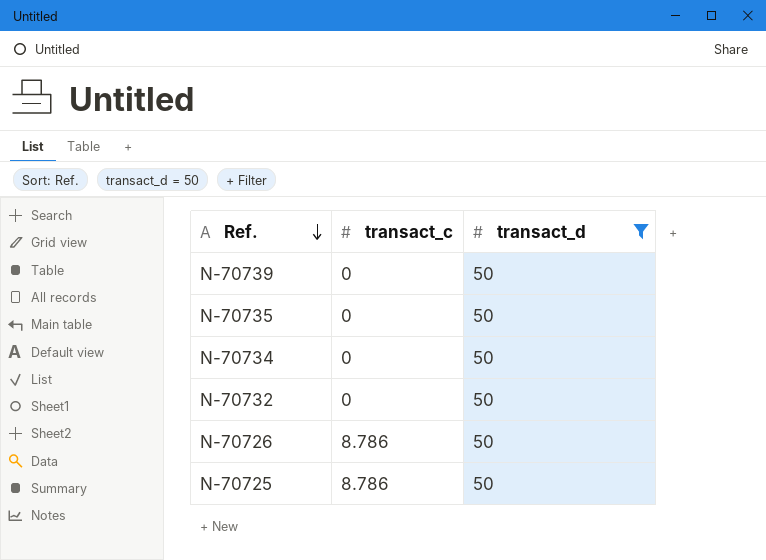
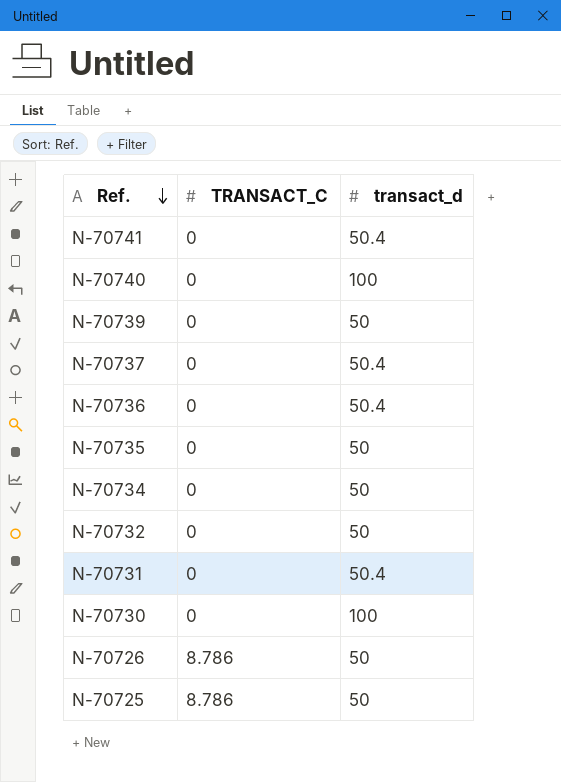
filter: transact_d = 50 -> none
column name: transact_c -> TRANSACT_C

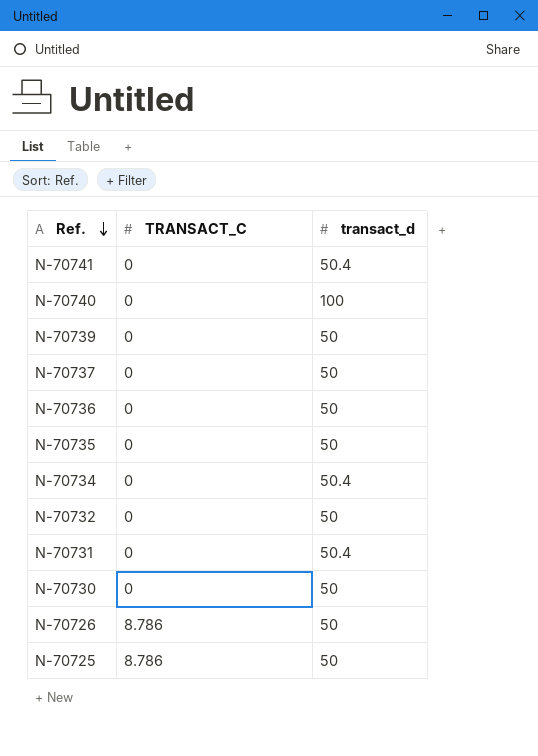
N-70737 | transact_d: 50.4 -> 50
N-70736 | transact_d: 50.4 -> 50
N-70734 | transact_d: 50 -> 50.4
N-70730 | transact_d: 100 -> 50

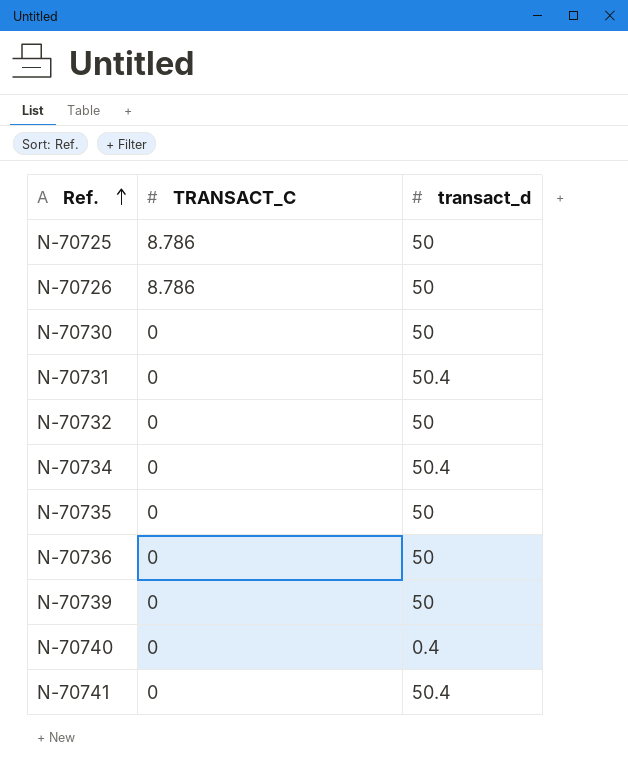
row order: Ref. descending -> Ref. ascending
row N-70737: 0 | 50 -> none
N-70740 | transact_d: 100 -> 0.4

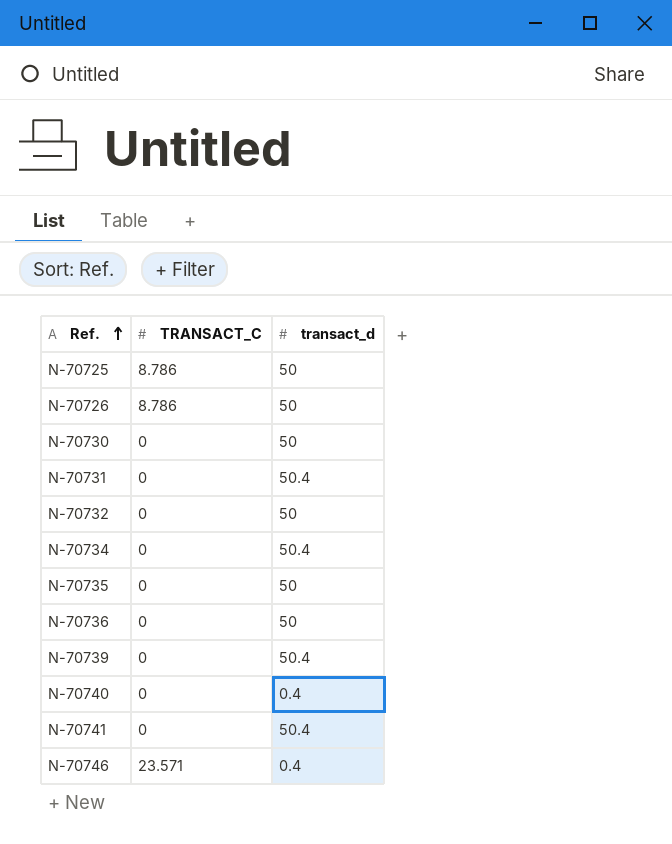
N-70739 | transact_d: 50 -> 50.4
row N-70746: none -> 23.571 | 0.4

